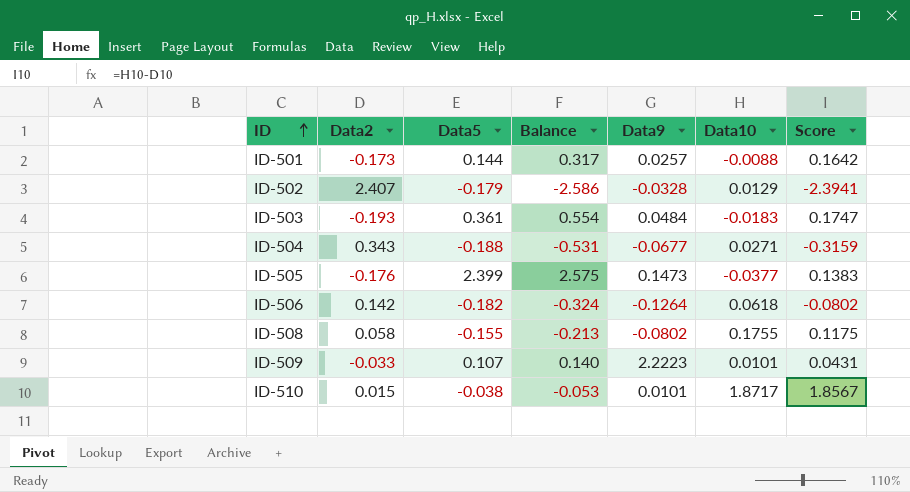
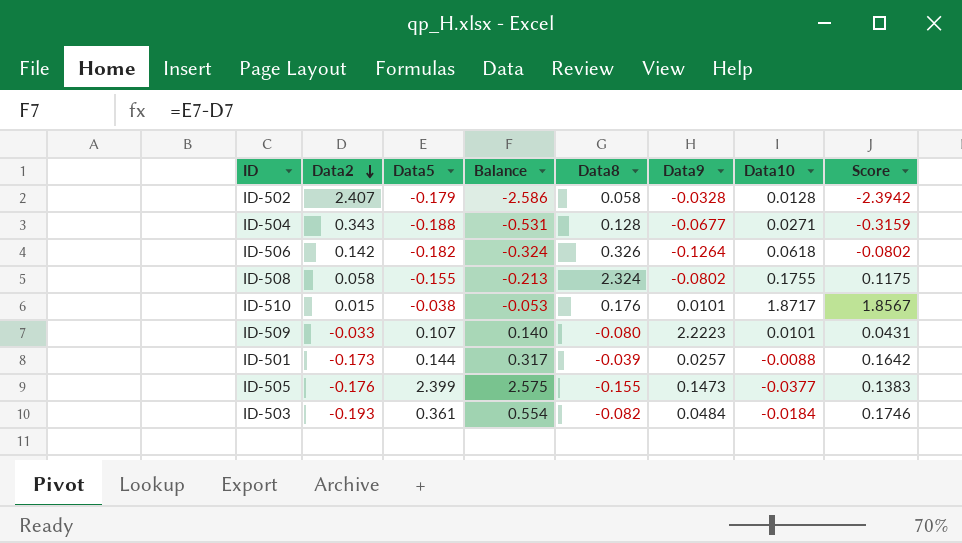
row order: ID ascending -> Data2 descending
column Data8 | position: none -> 5
ID-502 | Data10: 0.0129 -> 0.0128
ID-502 | Score: -2.3941 -> -2.3942
ID-503 | Data10: -0.0183 -> -0.0184
ID-503 | Score: 0.1747 -> 0.1746

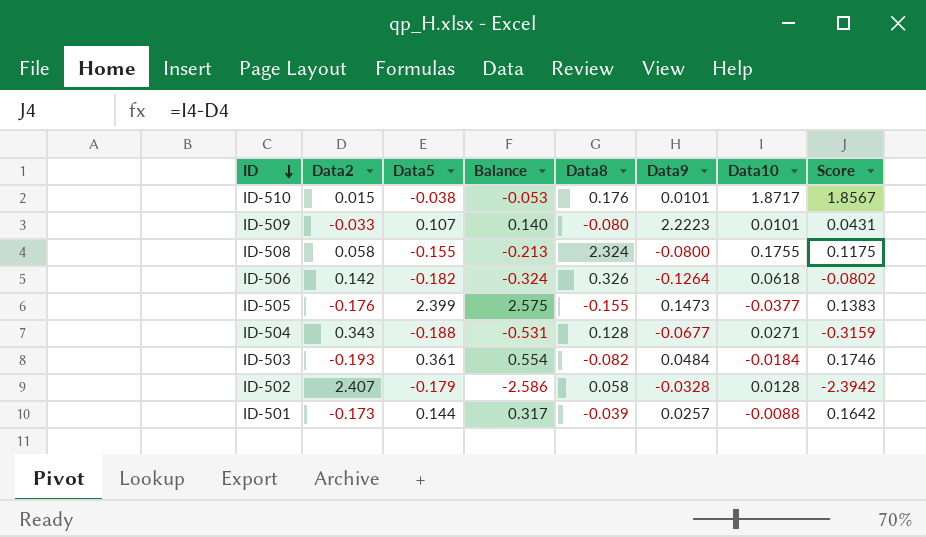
row order: Data2 descending -> ID descending
ID-508 | Data9: -0.0802 -> -0.0800

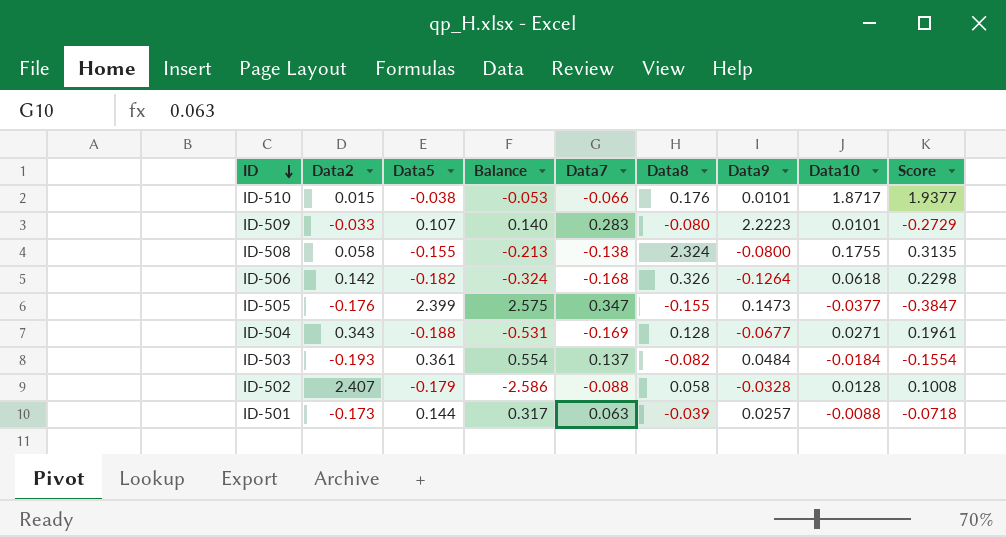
column Data7 | position: none -> 5
column Score | formula: [Data10] - [Data2] -> [Data10] - [Data7]

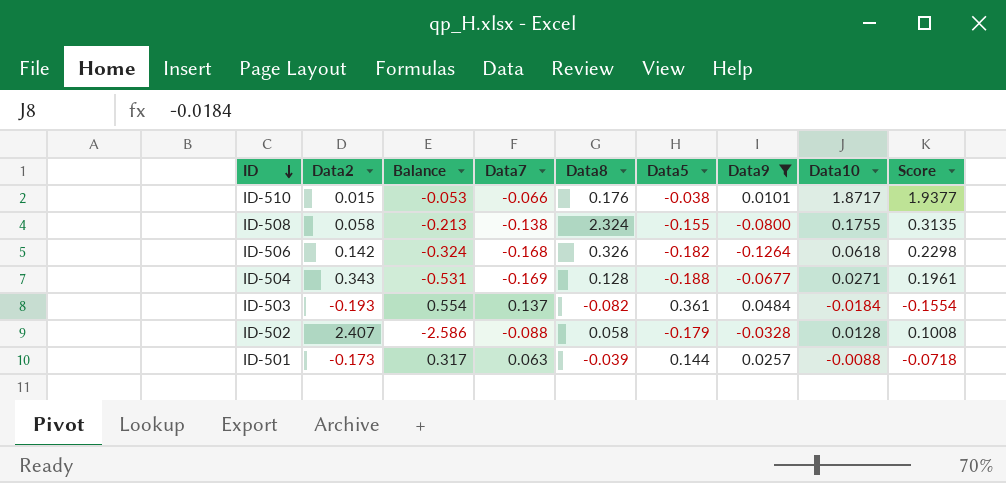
filter: none -> Data9 <= 0.0484
column Data5 | position: 3 -> 6

